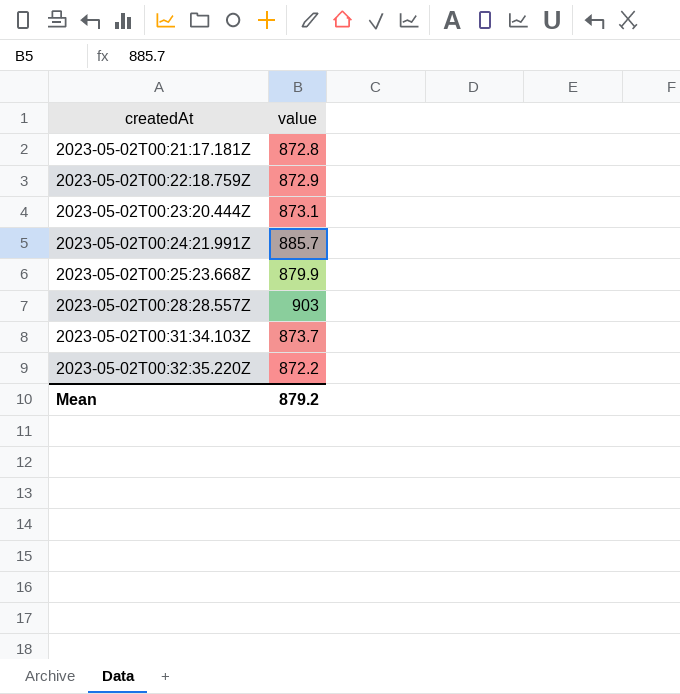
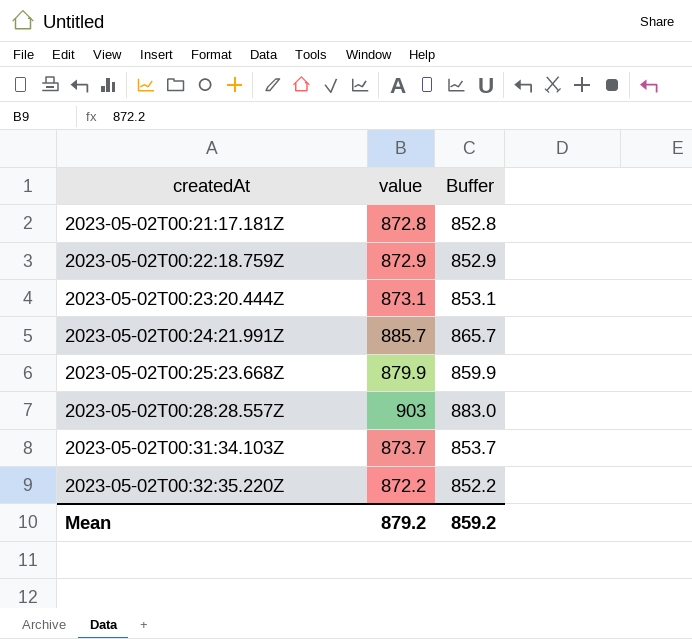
column Buffer | formula: none -> [value] - 20

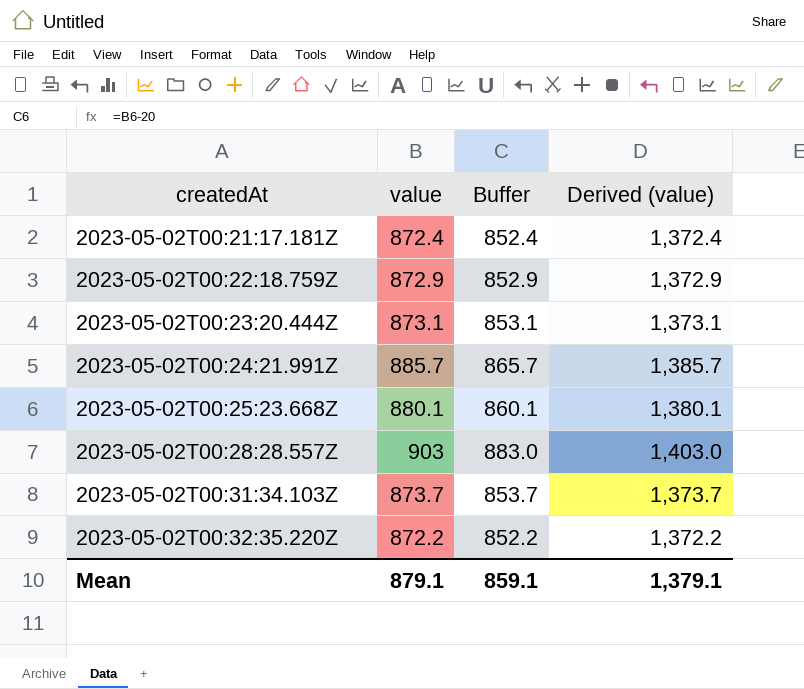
column Derived (value) | formula: none -> [value] + 500
2023-05-02T00:21:17.181Z | value: 872.8 -> 872.4
2023-05-02T00:21:17.181Z | Buffer: 852.8 -> 852.4
2023-05-02T00:25:23.668Z | value: 879.9 -> 880.1
2023-05-02T00:25:23.668Z | Buffer: 859.9 -> 860.1
Mean | value: 879.2 -> 879.1
Mean | Buffer: 859.2 -> 859.1

